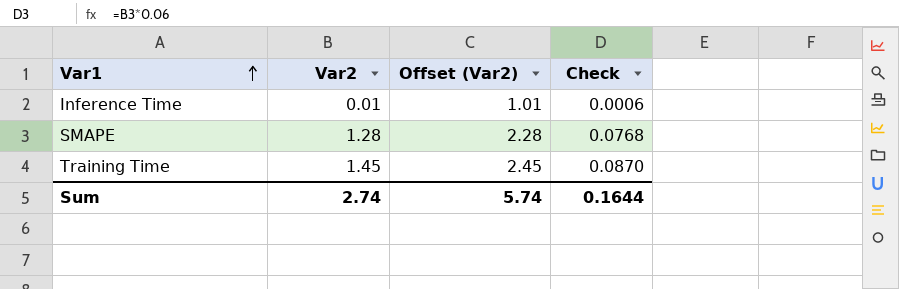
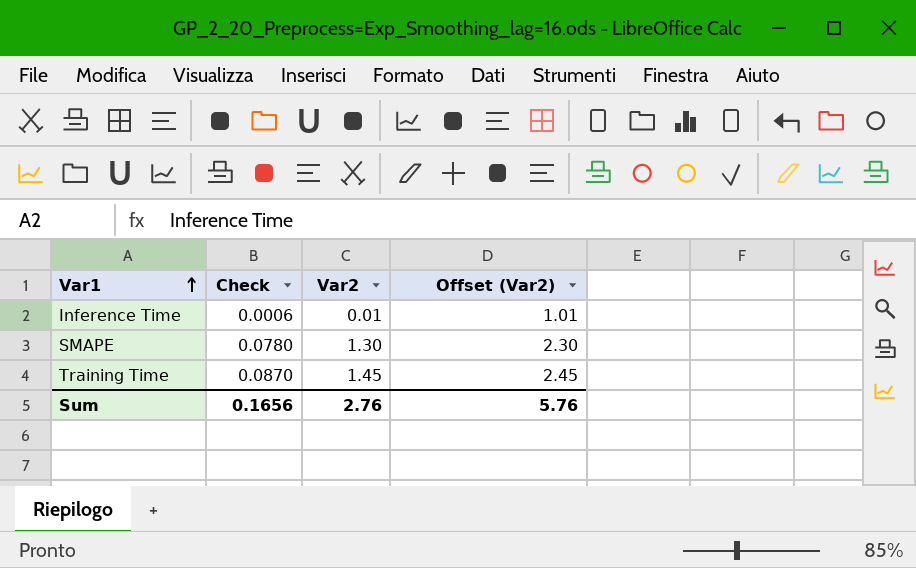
column Check | position: 4 -> 2
SMAPE | Check: 0.0768 -> 0.0780
SMAPE | Var2: 1.28 -> 1.30
SMAPE | Offset (Var2): 2.28 -> 2.30
Sum | Check: 0.1644 -> 0.1656
Sum | Var2: 2.74 -> 2.76
Sum | Offset (Var2): 5.74 -> 5.76

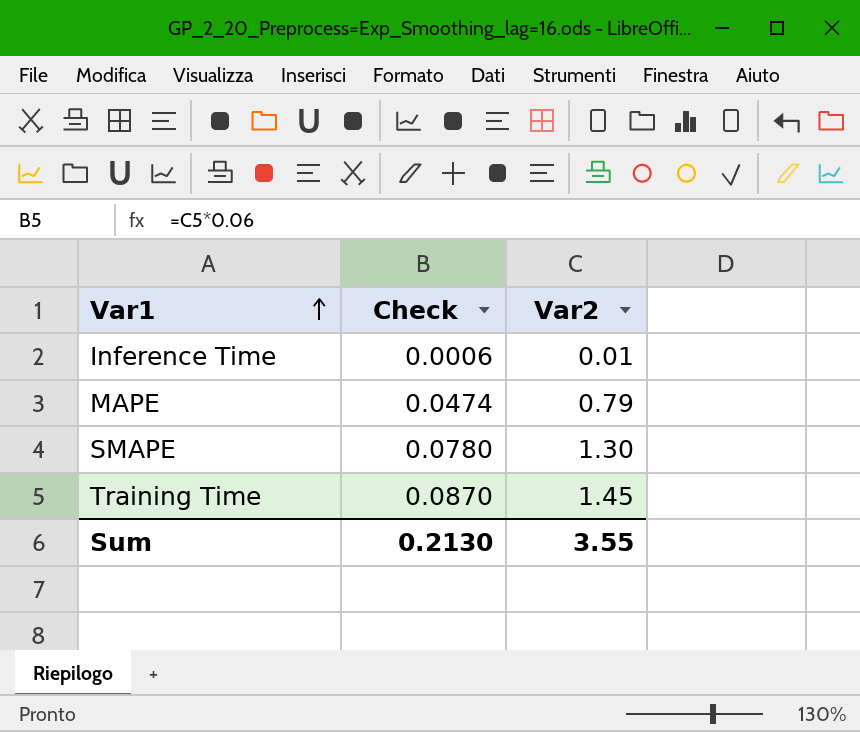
column Offset (Var2) | formula: [Var2] + 1 -> none
row MAPE: none -> 0.0474 | 0.79
Sum | Check: 0.1656 -> 0.2130
Sum | Var2: 2.76 -> 3.55

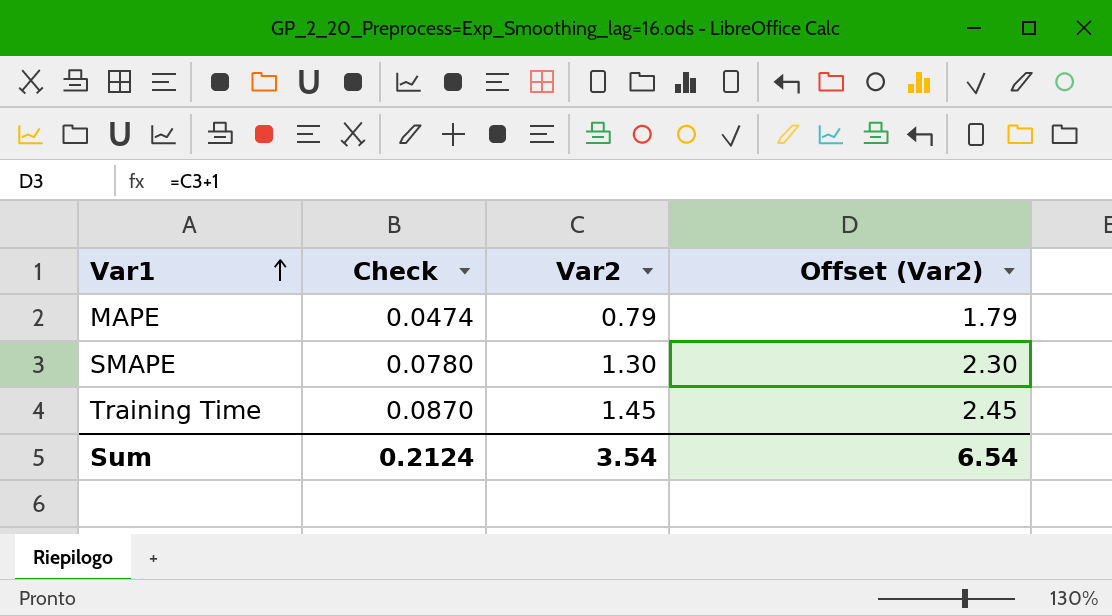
column Offset (Var2) | formula: none -> [Var2] + 1
row Inference Time: 0.0006 | 0.01 -> none
Sum | Check: 0.2130 -> 0.2124
Sum | Var2: 3.55 -> 3.54

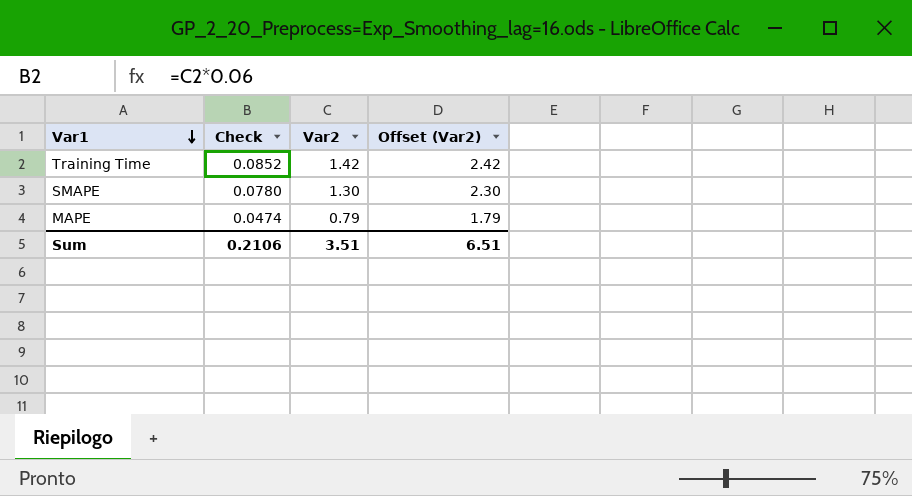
row order: Var1 ascending -> Var1 descending
Training Time | Check: 0.0870 -> 0.0852
Training Time | Var2: 1.45 -> 1.42
Training Time | Offset (Var2): 2.45 -> 2.42
Sum | Check: 0.2124 -> 0.2106
Sum | Var2: 3.54 -> 3.51
Sum | Offset (Var2): 6.54 -> 6.51

